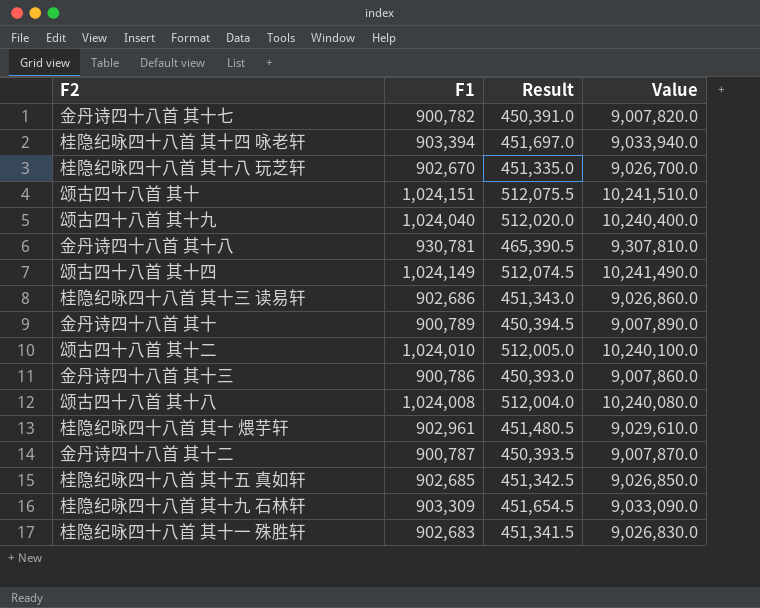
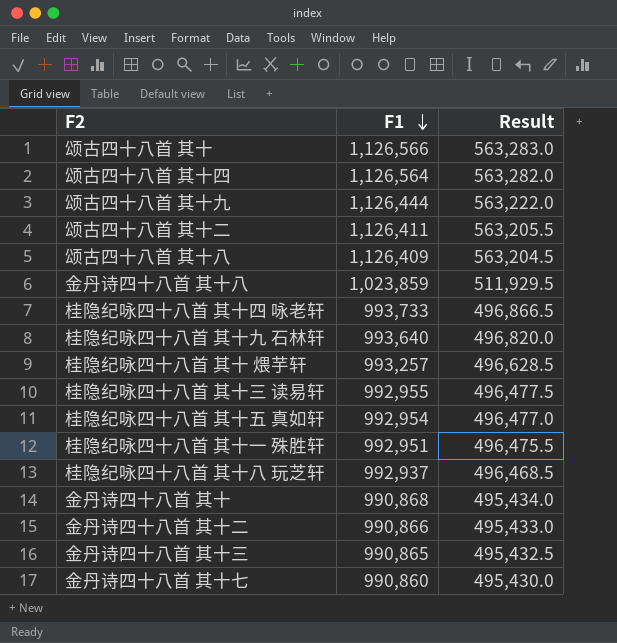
row order: none -> F1 descending
column Value | formula: [F1] * 10 -> none
颂古四十八首 其十 | F1: 1,024,151 -> 1,126,566
颂古四十八首 其十 | Result: 512,075.5 -> 563,283.0
颂古四十八首 其十四 | F1: 1,024,149 -> 1,126,564
颂古四十八首 其十四 | Result: 512,074.5 -> 563,282.0
颂古四十八首 其十九 | F1: 1,024,040 -> 1,126,444
颂古四十八首 其十九 | Result: 512,020.0 -> 563,222.0
颂古四十八首 其十二 | F1: 1,024,010 -> 1,126,411
颂古四十八首 其十二 | Result: 512,005.0 -> 563,205.5
颂古四十八首 其十八 | F1: 1,024,008 -> 1,126,409
颂古四十八首 其十八 | Result: 512,004.0 -> 563,204.5
金丹诗四十八首 其十八 | F1: 930,781 -> 1,023,859
金丹诗四十八首 其十八 | Result: 465,390.5 -> 511,929.5
桂隐纪咏四十八首 其十四 咏老轩 | F1: 903,394 -> 993,733
桂隐纪咏四十八首 其十四 咏老轩 | Result: 451,697.0 -> 496,866.5
桂隐纪咏四十八首 其十九 石林轩 | F1: 903,309 -> 993,640
桂隐纪咏四十八首 其十九 石林轩 | Result: 451,654.5 -> 496,820.0
桂隐纪咏四十八首 其十 煨芋轩 | F1: 902,961 -> 993,257
桂隐纪咏四十八首 其十 煨芋轩 | Result: 451,480.5 -> 496,628.5
桂隐纪咏四十八首 其十三 读易轩 | F1: 902,686 -> 992,955
桂隐纪咏四十八首 其十三 读易轩 | Result: 451,343.0 -> 496,477.5
桂隐纪咏四十八首 其十五 真如轩 | F1: 902,685 -> 992,954
桂隐纪咏四十八首 其十五 真如轩 | Result: 451,342.5 -> 496,477.0
桂隐纪咏四十八首 其十一 殊胜轩 | F1: 902,683 -> 992,951
桂隐纪咏四十八首 其十一 殊胜轩 | Result: 451,341.5 -> 496,475.5
桂隐纪咏四十八首 其十八 玩芝轩 | F1: 902,670 -> 992,937
桂隐纪咏四十八首 其十八 玩芝轩 | Result: 451,335.0 -> 496,468.5
金丹诗四十八首 其十 | F1: 900,789 -> 990,868
金丹诗四十八首 其十 | Result: 450,394.5 -> 495,434.0
金丹诗四十八首 其十二 | F1: 900,787 -> 990,866
金丹诗四十八首 其十二 | Result: 450,393.5 -> 495,433.0
金丹诗四十八首 其十三 | F1: 900,786 -> 990,865
金丹诗四十八首 其十三 | Result: 450,393.0 -> 495,432.5
金丹诗四十八首 其十七 | F1: 900,782 -> 990,860
金丹诗四十八首 其十七 | Result: 450,391.0 -> 495,430.0

